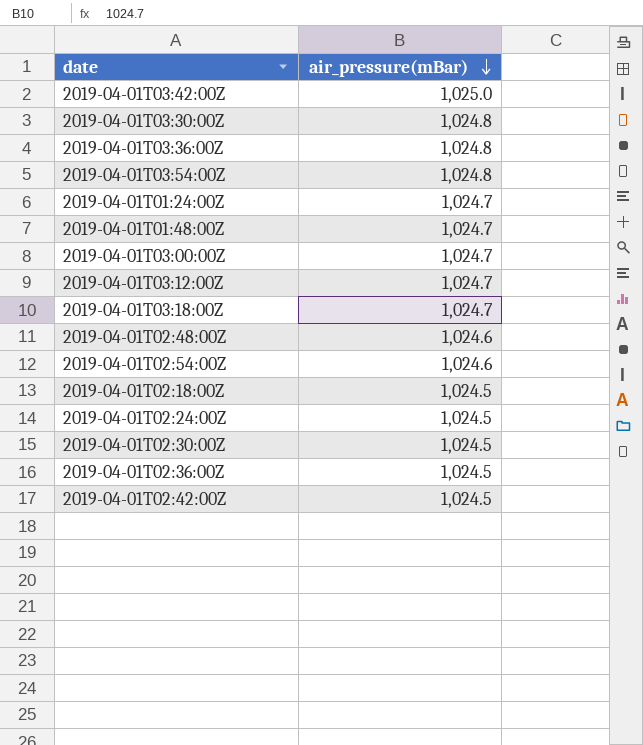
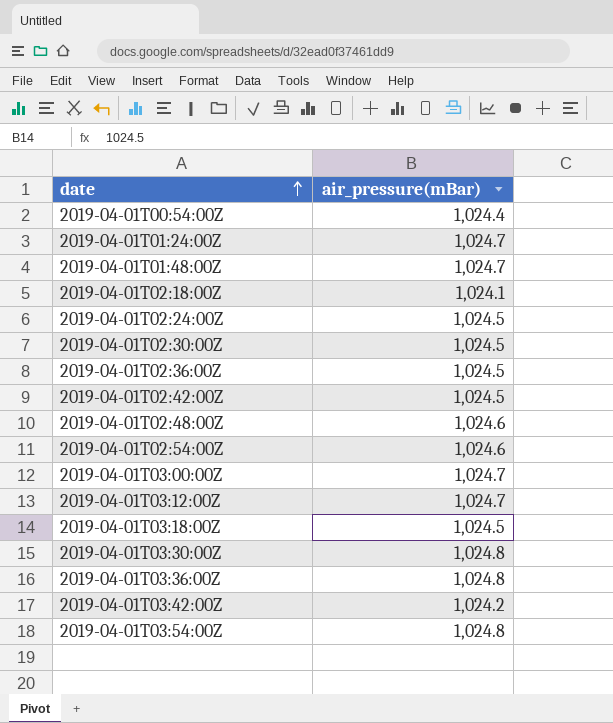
row order: air_pressure(mBar) descending -> date ascending
row 2019-04-01T00:54:00Z: none -> 1,024.4
2019-04-01T02:18:00Z | air_pressure(mBar): 1,024.5 -> 1,024.1
2019-04-01T03:18:00Z | air_pressure(mBar): 1,024.7 -> 1,024.5
2019-04-01T03:42:00Z | air_pressure(mBar): 1,025.0 -> 1,024.2

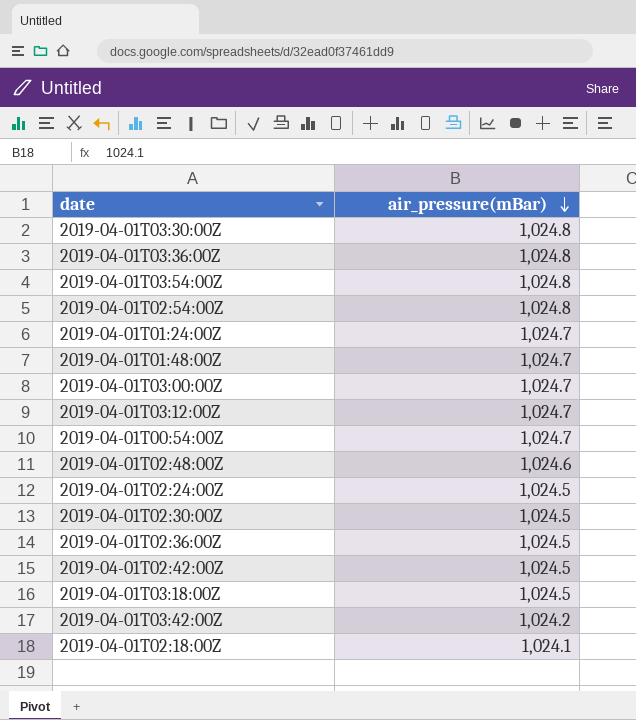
row order: date ascending -> air_pressure(mBar) descending
2019-04-01T02:54:00Z | air_pressure(mBar): 1,024.6 -> 1,024.8
2019-04-01T00:54:00Z | air_pressure(mBar): 1,024.4 -> 1,024.7

